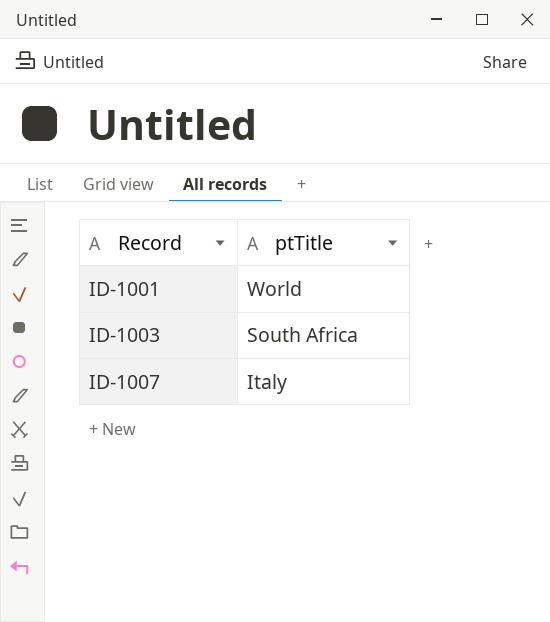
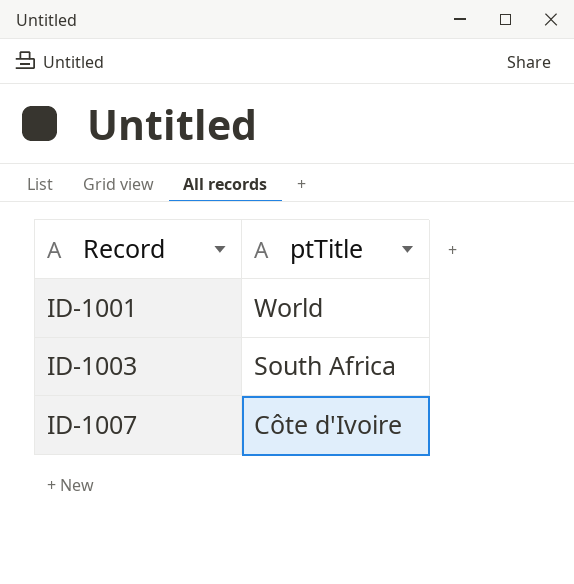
ID-1007 | ptTitle: Italy -> Côte d'Ivoire

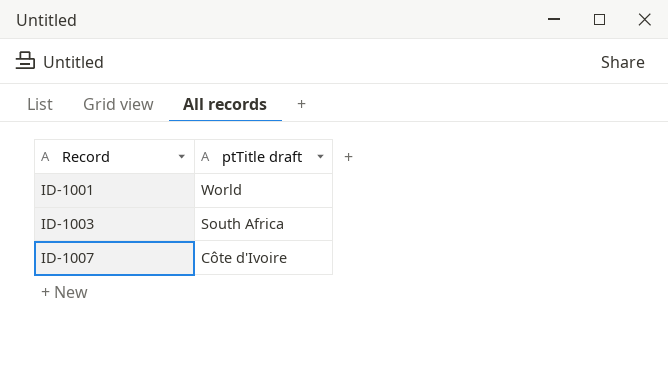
column name: ptTitle -> ptTitle draft

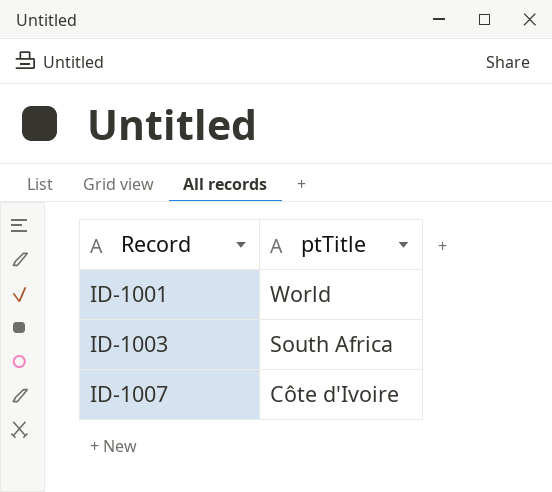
column name: ptTitle draft -> ptTitle

